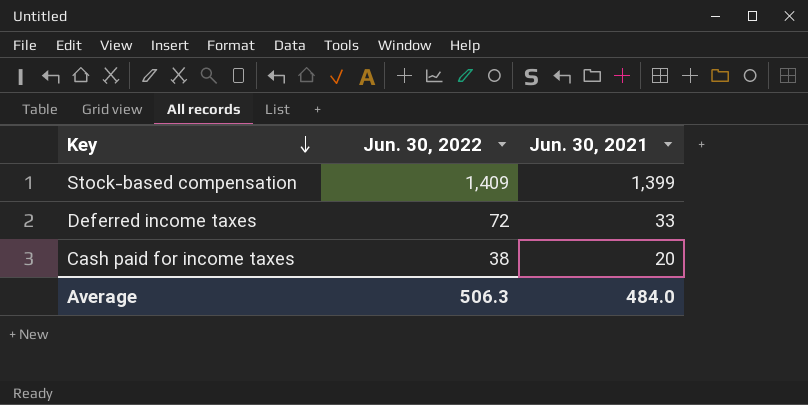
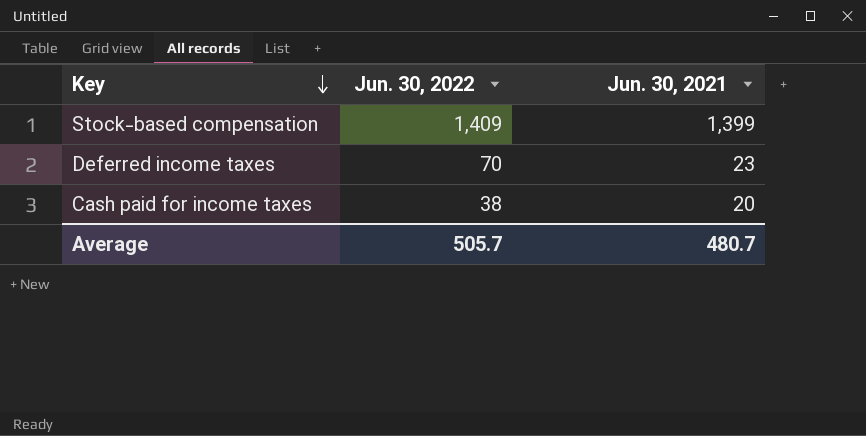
Deferred income taxes | Jun. 30, 2022: 72 -> 70
Deferred income taxes | Jun. 30, 2021: 33 -> 23
Average | Jun. 30, 2022: 506.3 -> 505.7
Average | Jun. 30, 2021: 484.0 -> 480.7

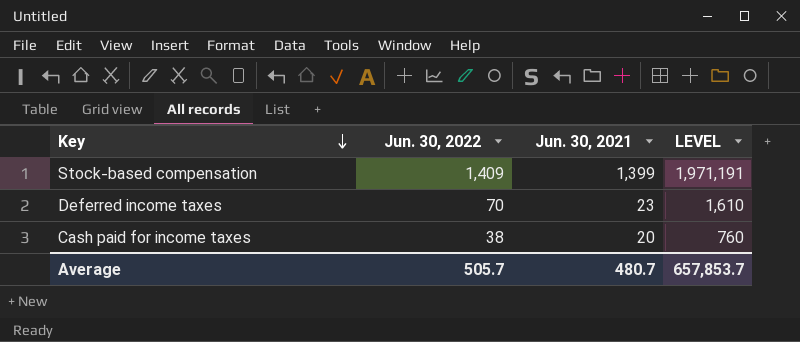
column LEVEL | formula: none -> [Jun. 30, 2022] * [Jun. 30, 2021]

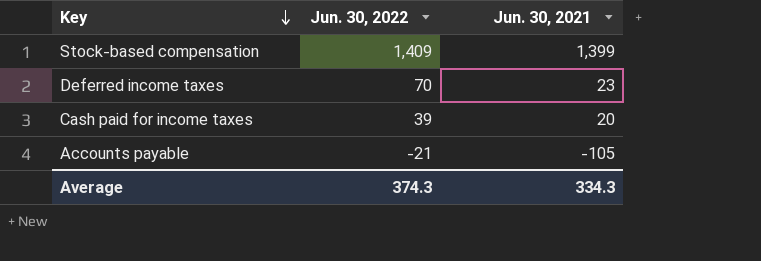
column LEVEL | formula: [Jun. 30, 2022] * [Jun. 30, 2021] -> none
Cash paid for income taxes | Jun. 30, 2022: 38 -> 39
row Accounts payable: none -> -21 | -105
Average | Jun. 30, 2022: 505.7 -> 374.3
Average | Jun. 30, 2021: 480.7 -> 334.3

